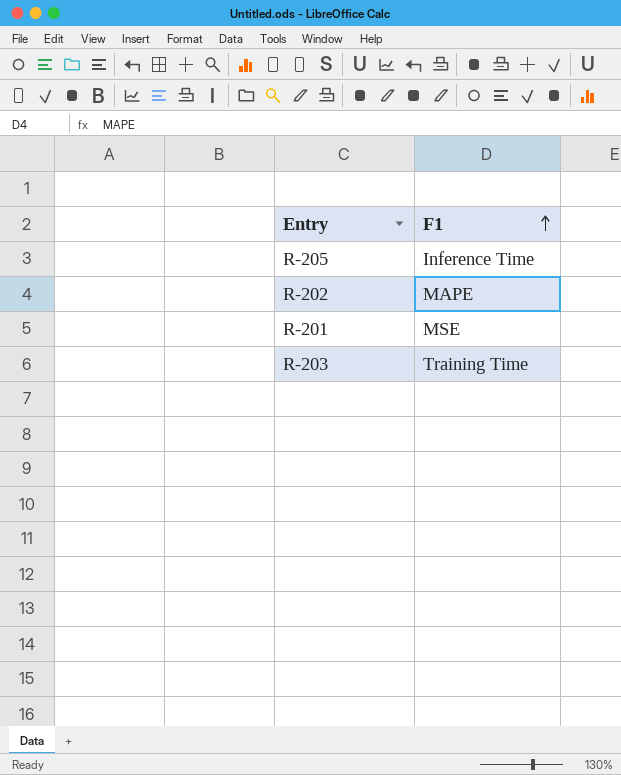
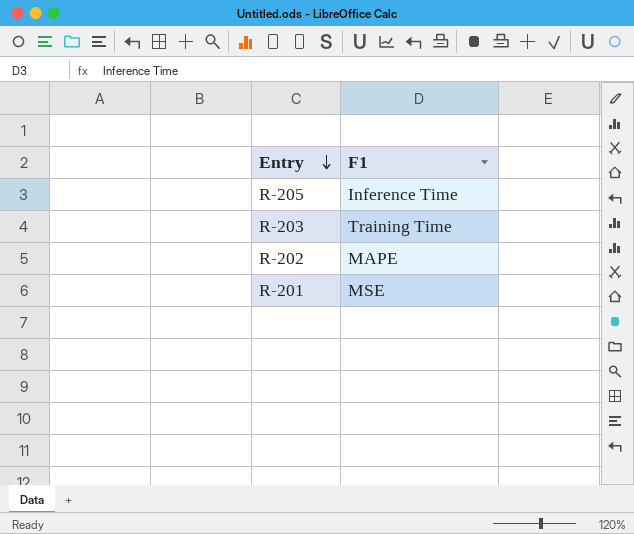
row order: F1 ascending -> Entry descending

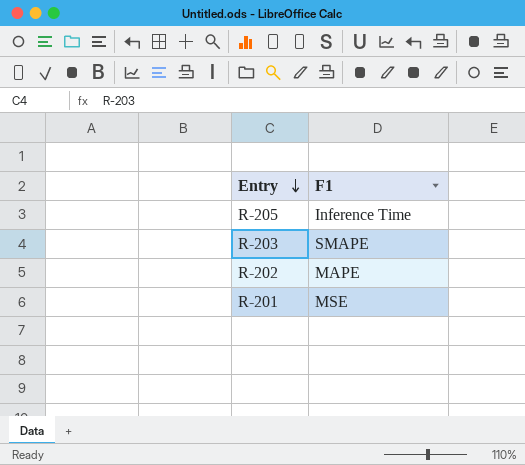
R-203 | F1: Training Time -> SMAPE

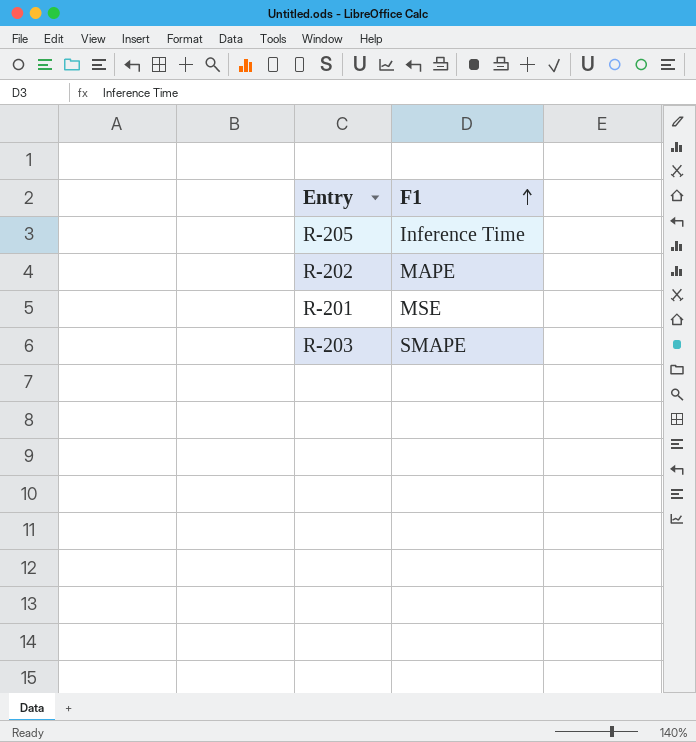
row order: Entry descending -> F1 ascending

